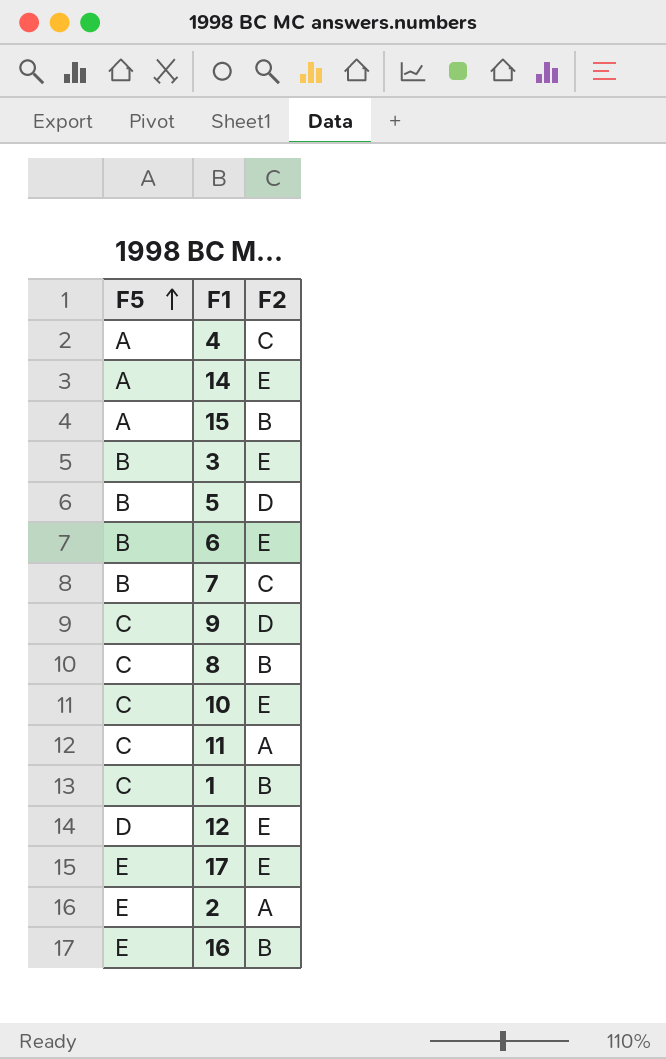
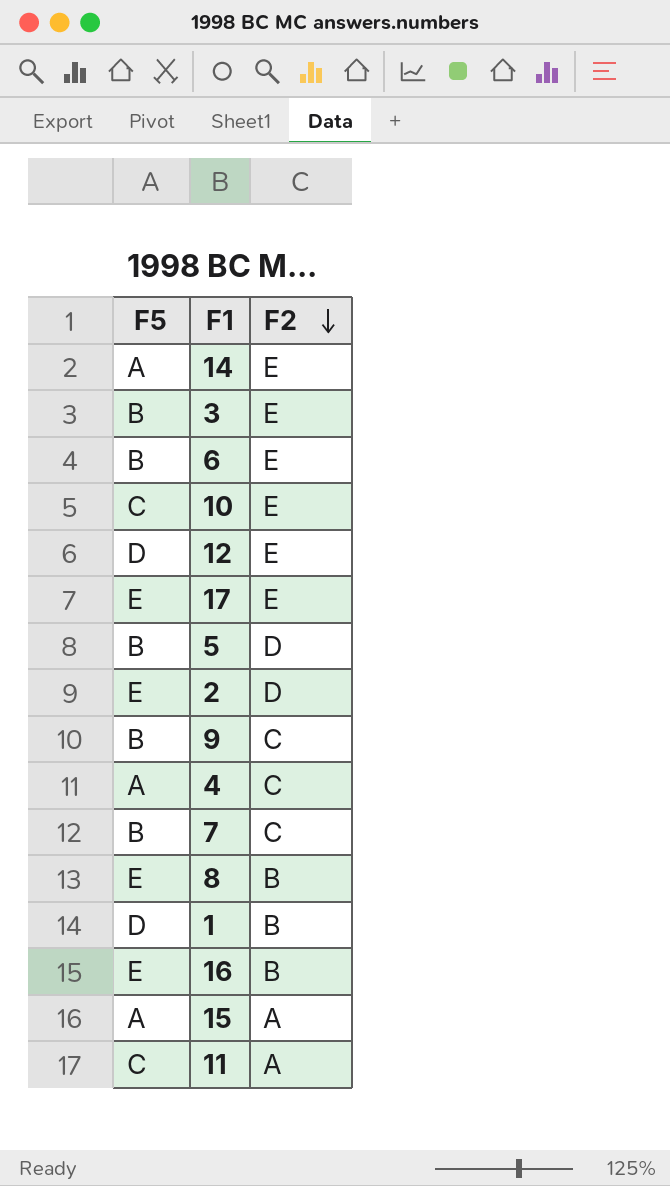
row order: F5 ascending -> F2 descending
2 | F2: A -> D
9 | F5: C -> B
9 | F2: D -> C
8 | F5: C -> E
1 | F5: C -> D
15 | F2: B -> A

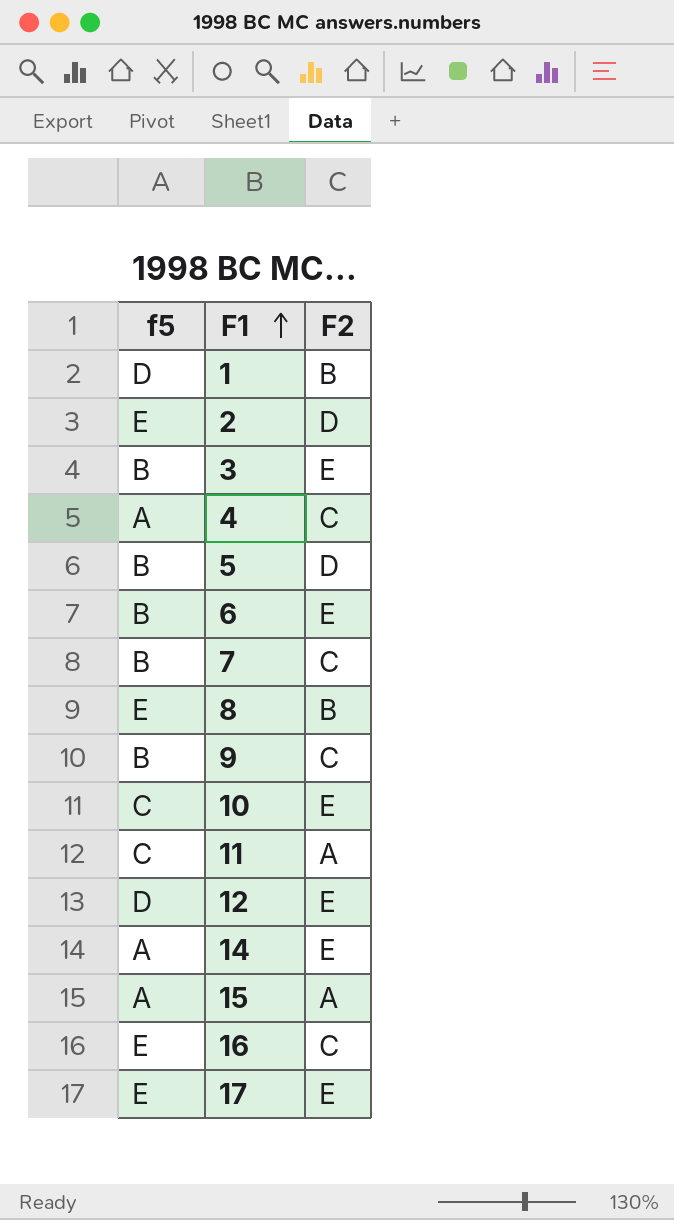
row order: F2 descending -> F1 ascending
column name: F5 -> f5
16 | F2: B -> C

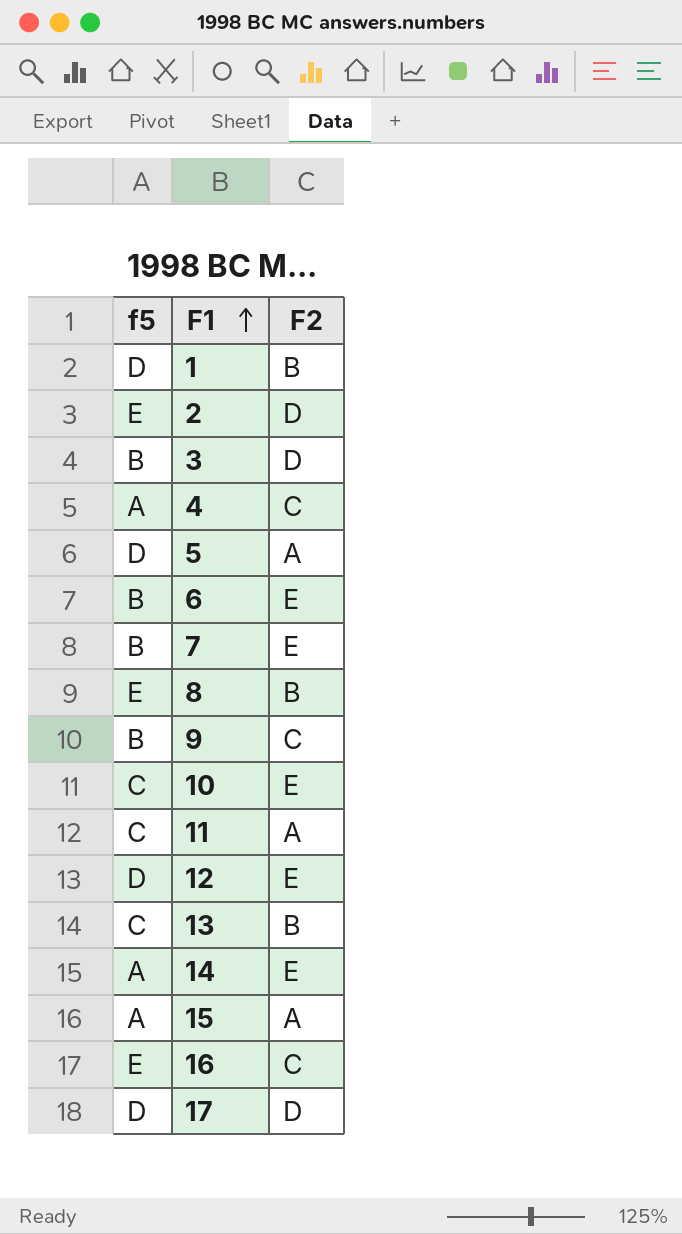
3 | F2: E -> D
5 | f5: B -> D
5 | F2: D -> A
7 | F2: C -> E
row 13: none -> C | B
17 | f5: E -> D
17 | F2: E -> D

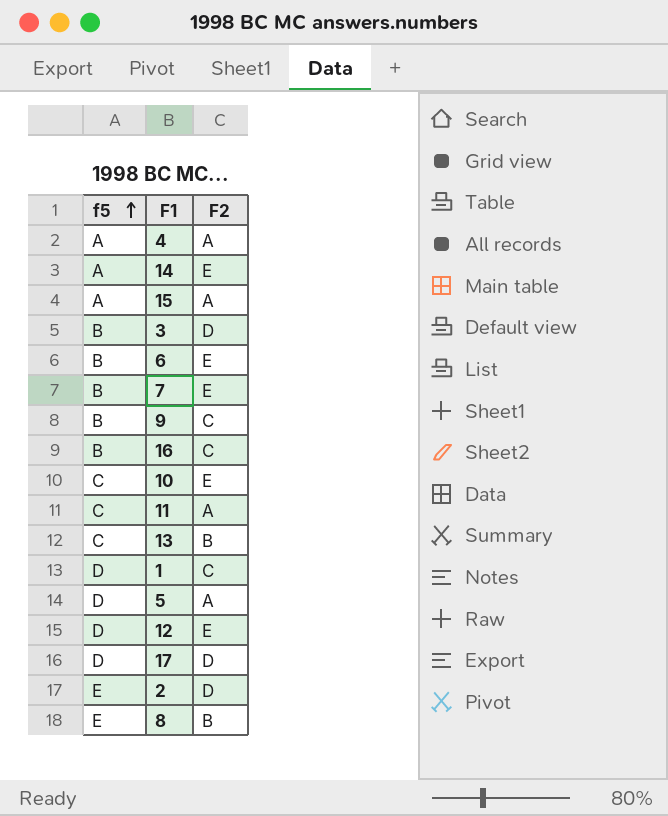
row order: F1 ascending -> f5 ascending
4 | F2: C -> A
16 | f5: E -> B
1 | F2: B -> C

